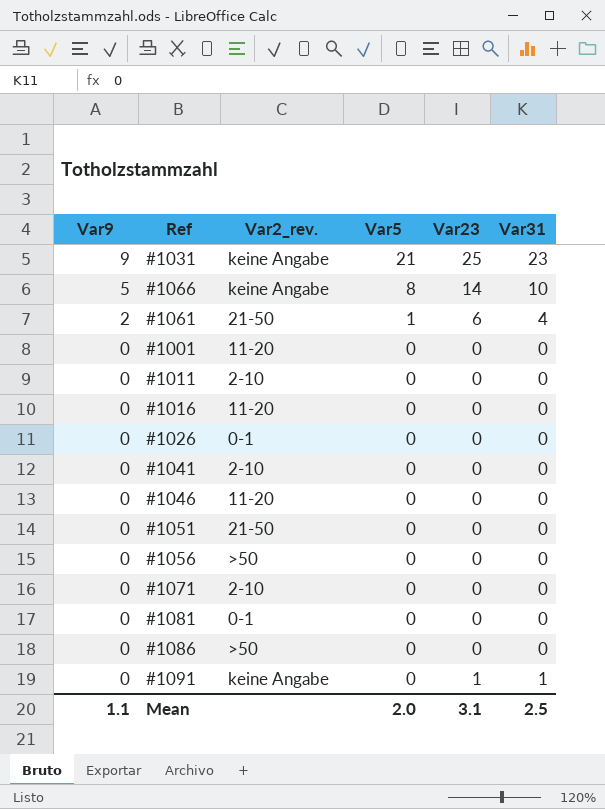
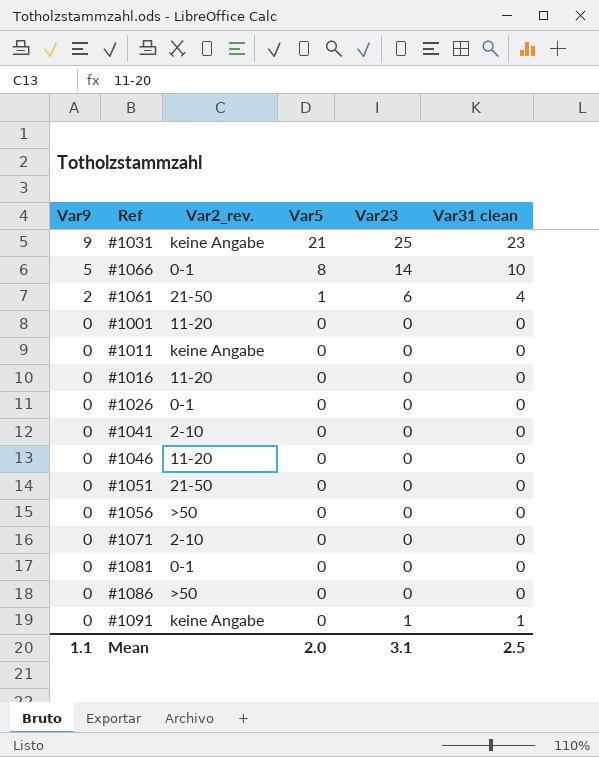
column name: Var31 -> Var31 clean
#1066 | Var2_rev.: keine Angabe -> 0-1
#1011 | Var2_rev.: 2-10 -> keine Angabe

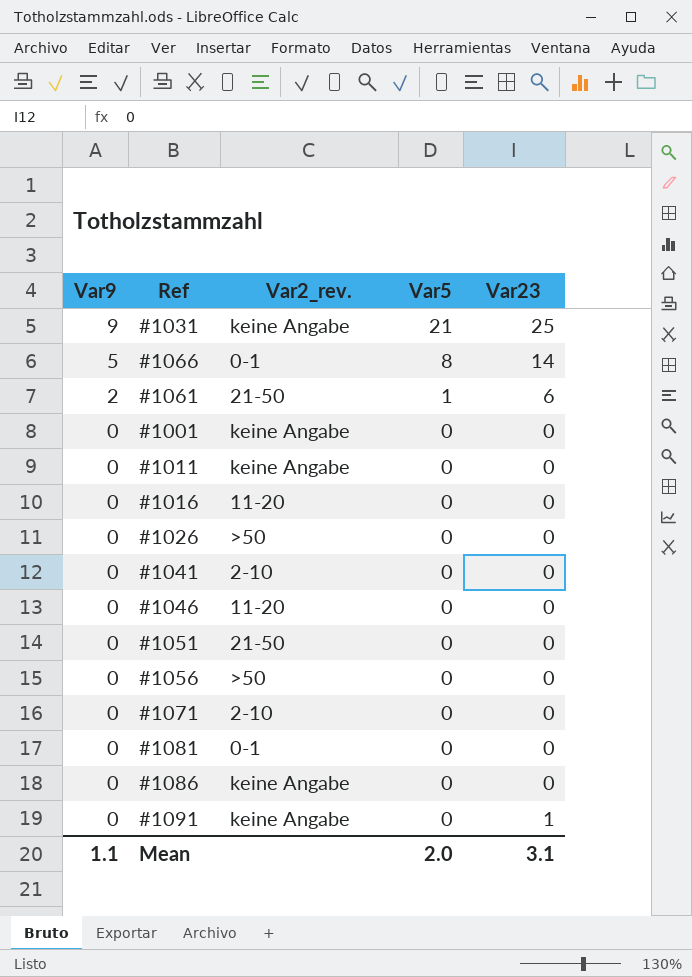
column Var31 clean | position: 6 -> none
#1001 | Var2_rev.: 11-20 -> keine Angabe
#1026 | Var2_rev.: 0-1 -> >50
#1086 | Var2_rev.: >50 -> keine Angabe

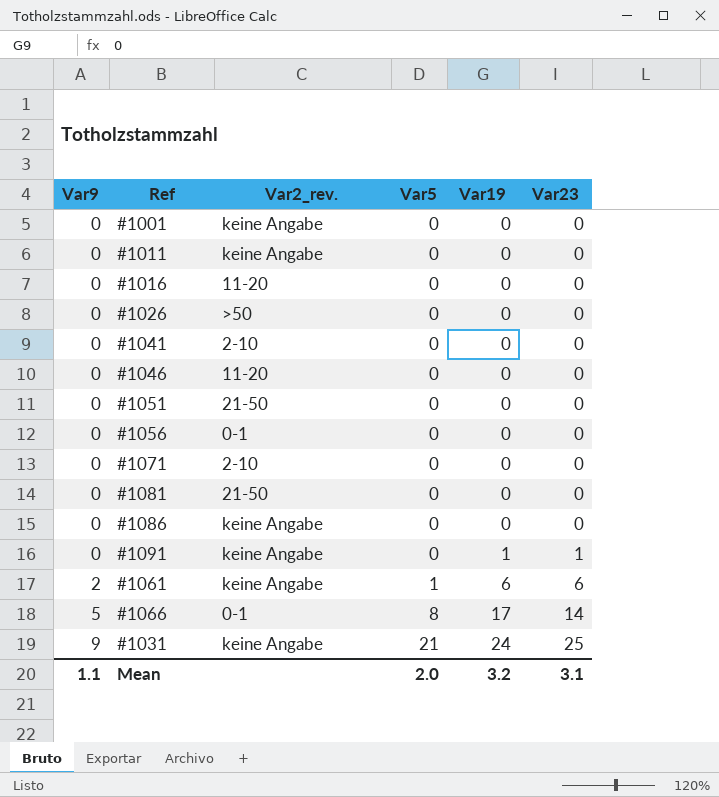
row order: Var9 descending -> Var9 ascending
column Var19 | position: none -> 5
#1056 | Var2_rev.: >50 -> 0-1
#1081 | Var2_rev.: 0-1 -> 21-50
#1061 | Var2_rev.: 21-50 -> keine Angabe

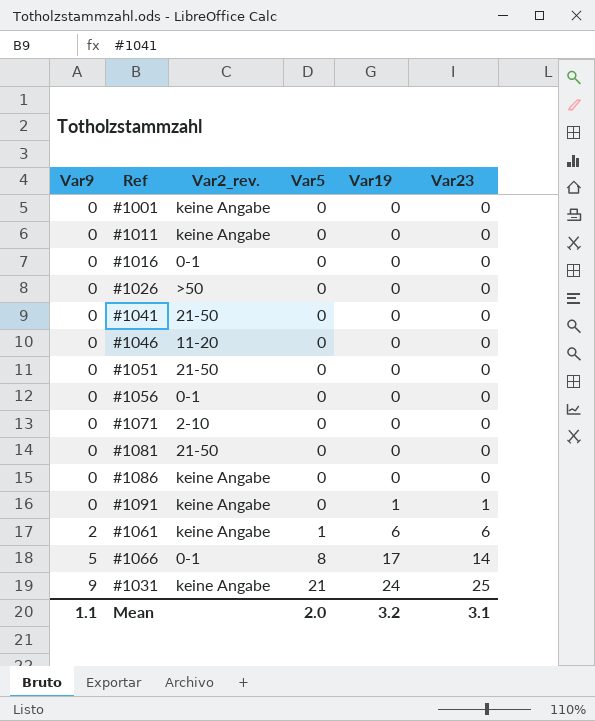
#1016 | Var2_rev.: 11-20 -> 0-1
#1041 | Var2_rev.: 2-10 -> 21-50

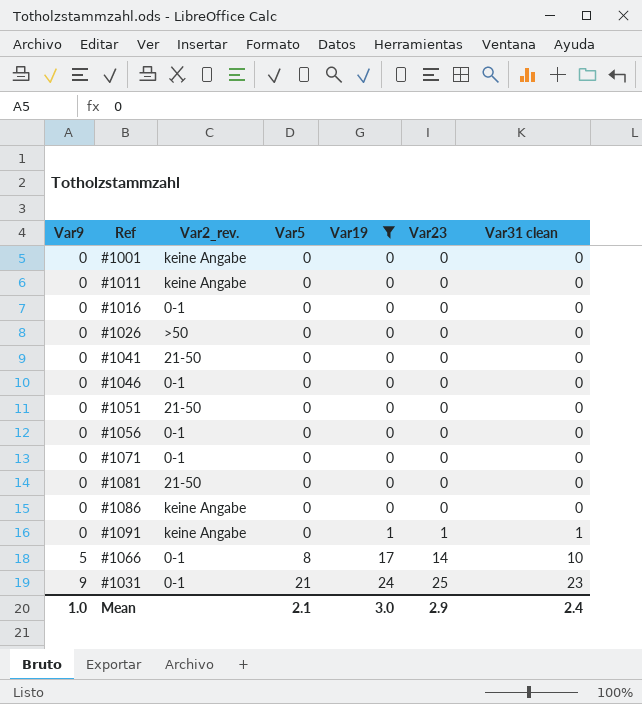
filter: none -> Var19 != 6
column Var31 clean | position: none -> 7
#1046 | Var2_rev.: 11-20 -> 0-1
#1071 | Var2_rev.: 2-10 -> 0-1
#1031 | Var2_rev.: keine Angabe -> 0-1
Mean | Var9: 1.1 -> 1.0
Mean | Var5: 2.0 -> 2.1
Mean | Var19: 3.2 -> 3.0
Mean | Var23: 3.1 -> 2.9

